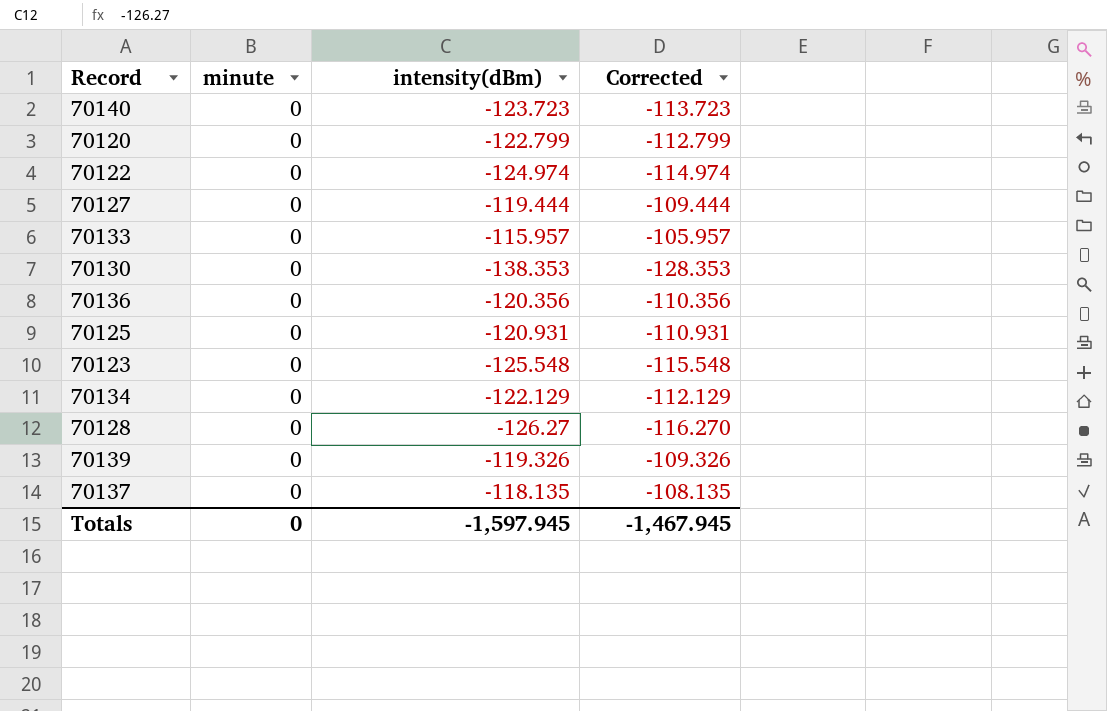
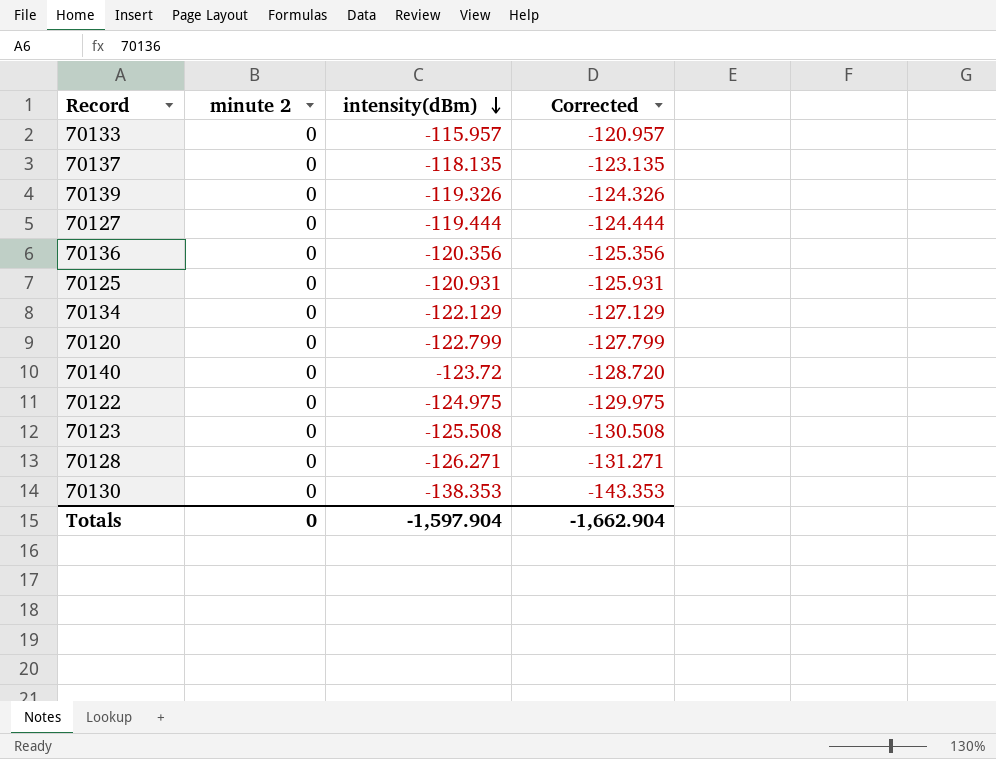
row order: none -> intensity(dBm) descending
column name: minute -> minute 2
column Corrected | formula: [intensity(dBm)] + 10 -> [intensity(dBm)] - 5
70140 | intensity(dBm): -123.723 -> -123.72
70122 | intensity(dBm): -124.974 -> -124.975
70123 | intensity(dBm): -125.548 -> -125.508
70128 | intensity(dBm): -126.27 -> -126.271
Totals | intensity(dBm): -1,597.945 -> -1,597.904
Totals | Corrected: -1,467.945 -> -1,662.904

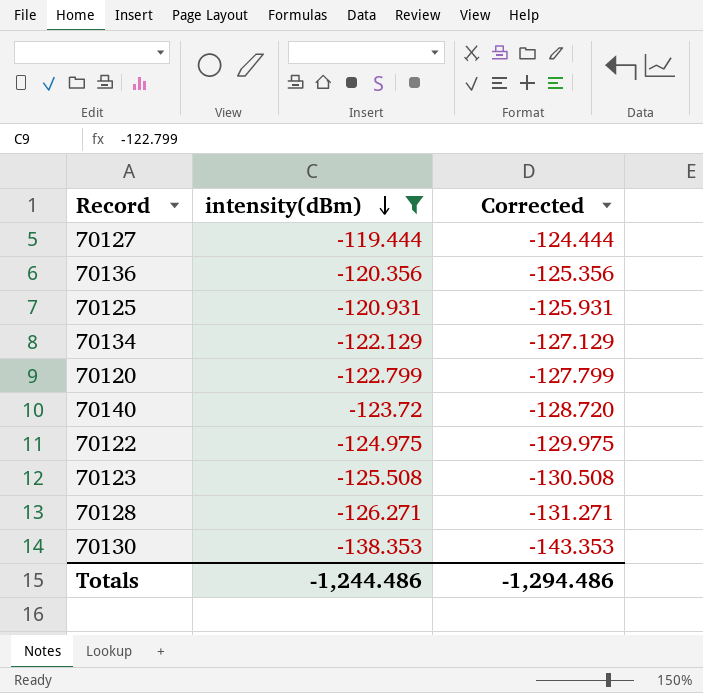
filter: none -> intensity(dBm) <= -119.444
column minute 2 | position: 2 -> none
Totals | intensity(dBm): -1,597.904 -> -1,244.486
Totals | Corrected: -1,662.904 -> -1,294.486

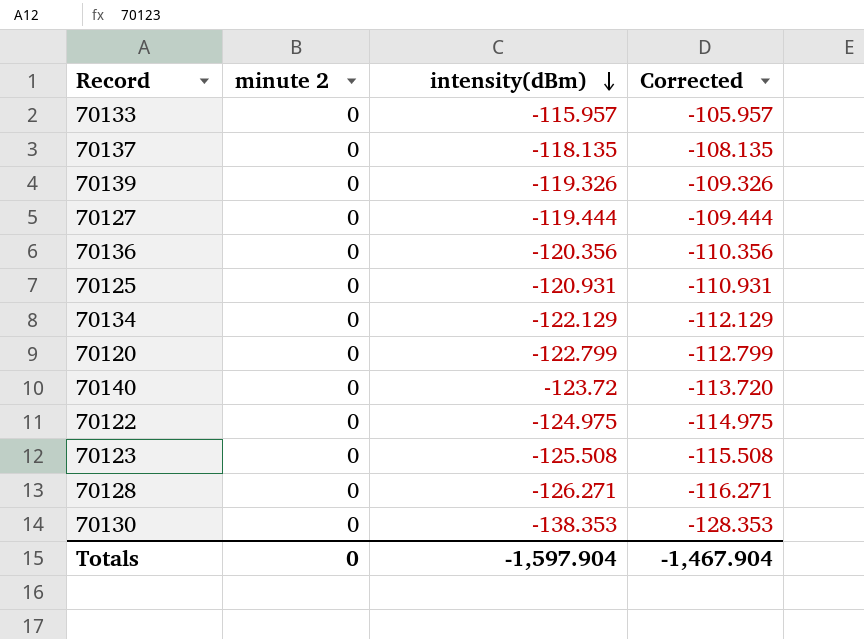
filter: intensity(dBm) <= -119.444 -> none
column minute 2 | position: none -> 2
column Corrected | formula: [intensity(dBm)] - 5 -> [intensity(dBm)] + 10
Totals | intensity(dBm): -1,244.486 -> -1,597.904
Totals | Corrected: -1,294.486 -> -1,467.904

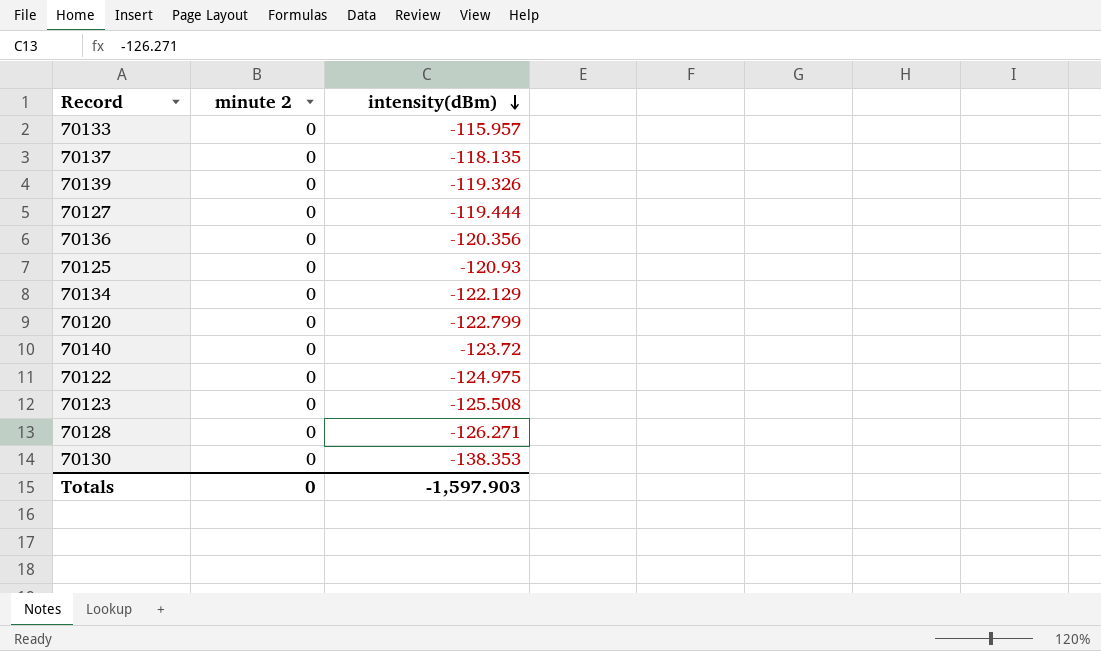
column Corrected | formula: [intensity(dBm)] + 10 -> none
70125 | intensity(dBm): -120.931 -> -120.93
Totals | intensity(dBm): -1,597.904 -> -1,597.903

